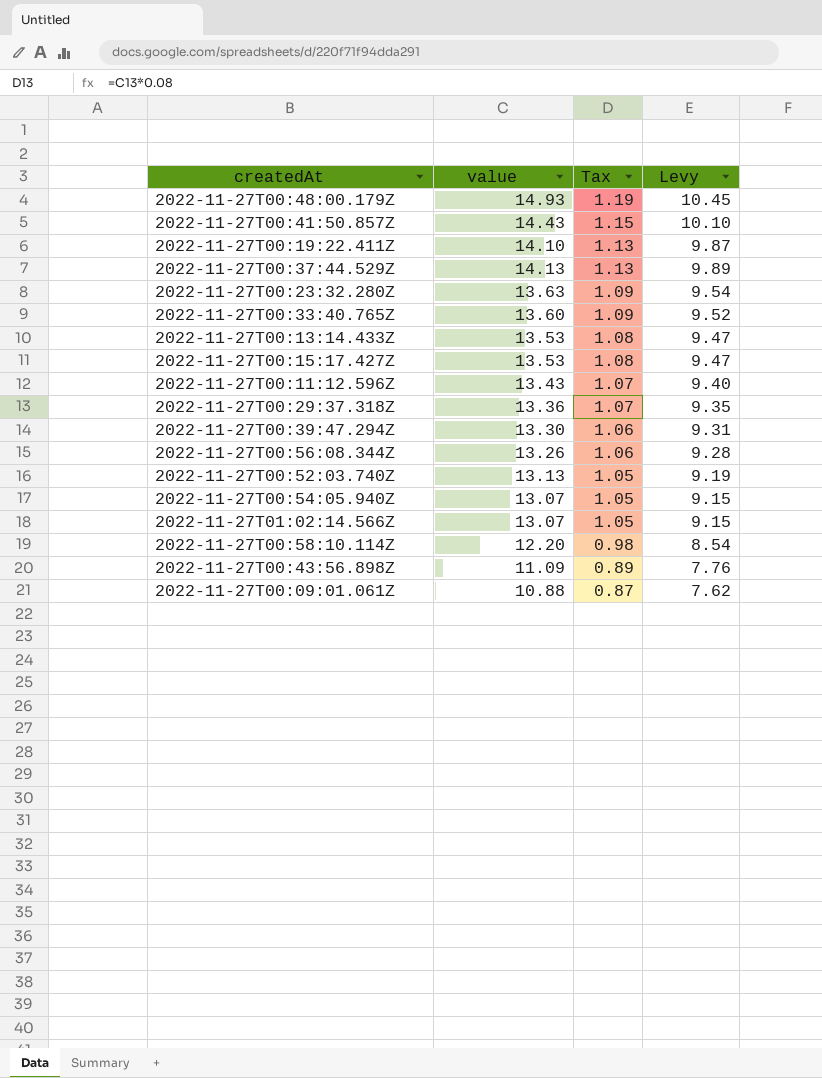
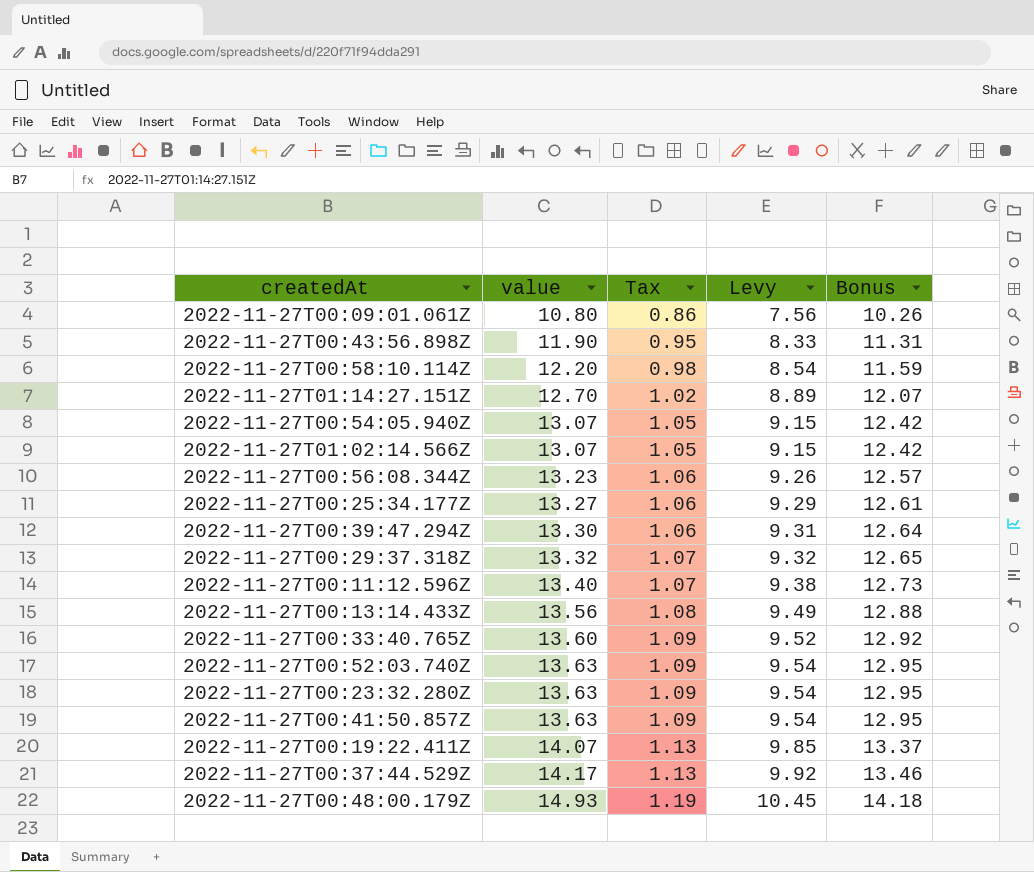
row order: Tax descending -> value ascending
column Bonus | formula: none -> [value] * 0.95
row 2022-11-27T00:15:17.427Z: 13.53 | 1.08 | 9.47 -> none
2022-11-27T00:09:01.061Z | value: 10.88 -> 10.80
2022-11-27T00:09:01.061Z | Tax: 0.87 -> 0.86
2022-11-27T00:09:01.061Z | Levy: 7.62 -> 7.56
2022-11-27T00:43:56.898Z | value: 11.09 -> 11.90
2022-11-27T00:43:56.898Z | Tax: 0.89 -> 0.95
2022-11-27T00:43:56.898Z | Levy: 7.76 -> 8.33
row 2022-11-27T01:14:27.151Z: none -> 12.70 | 1.02 | 8.89 | 12.07
2022-11-27T00:56:08.344Z | value: 13.26 -> 13.23
2022-11-27T00:56:08.344Z | Levy: 9.28 -> 9.26
row 2022-11-27T00:25:34.177Z: none -> 13.27 | 1.06 | 9.29 | 12.61
2022-11-27T00:29:37.318Z | value: 13.36 -> 13.32
2022-11-27T00:29:37.318Z | Levy: 9.35 -> 9.32
2022-11-27T00:11:12.596Z | value: 13.43 -> 13.40
2022-11-27T00:11:12.596Z | Levy: 9.40 -> 9.38
2022-11-27T00:13:14.433Z | value: 13.53 -> 13.56
2022-11-27T00:13:14.433Z | Levy: 9.47 -> 9.49
2022-11-27T00:52:03.740Z | value: 13.13 -> 13.63
2022-11-27T00:52:03.740Z | Tax: 1.05 -> 1.09
2022-11-27T00:52:03.740Z | Levy: 9.19 -> 9.54
2022-11-27T00:41:50.857Z | value: 14.43 -> 13.63
2022-11-27T00:41:50.857Z | Tax: 1.15 -> 1.09
2022-11-27T00:41:50.857Z | Levy: 10.10 -> 9.54
2022-11-27T00:19:22.411Z | value: 14.10 -> 14.07
2022-11-27T00:19:22.411Z | Levy: 9.87 -> 9.85
2022-11-27T00:37:44.529Z | value: 14.13 -> 14.17
2022-11-27T00:37:44.529Z | Levy: 9.89 -> 9.92

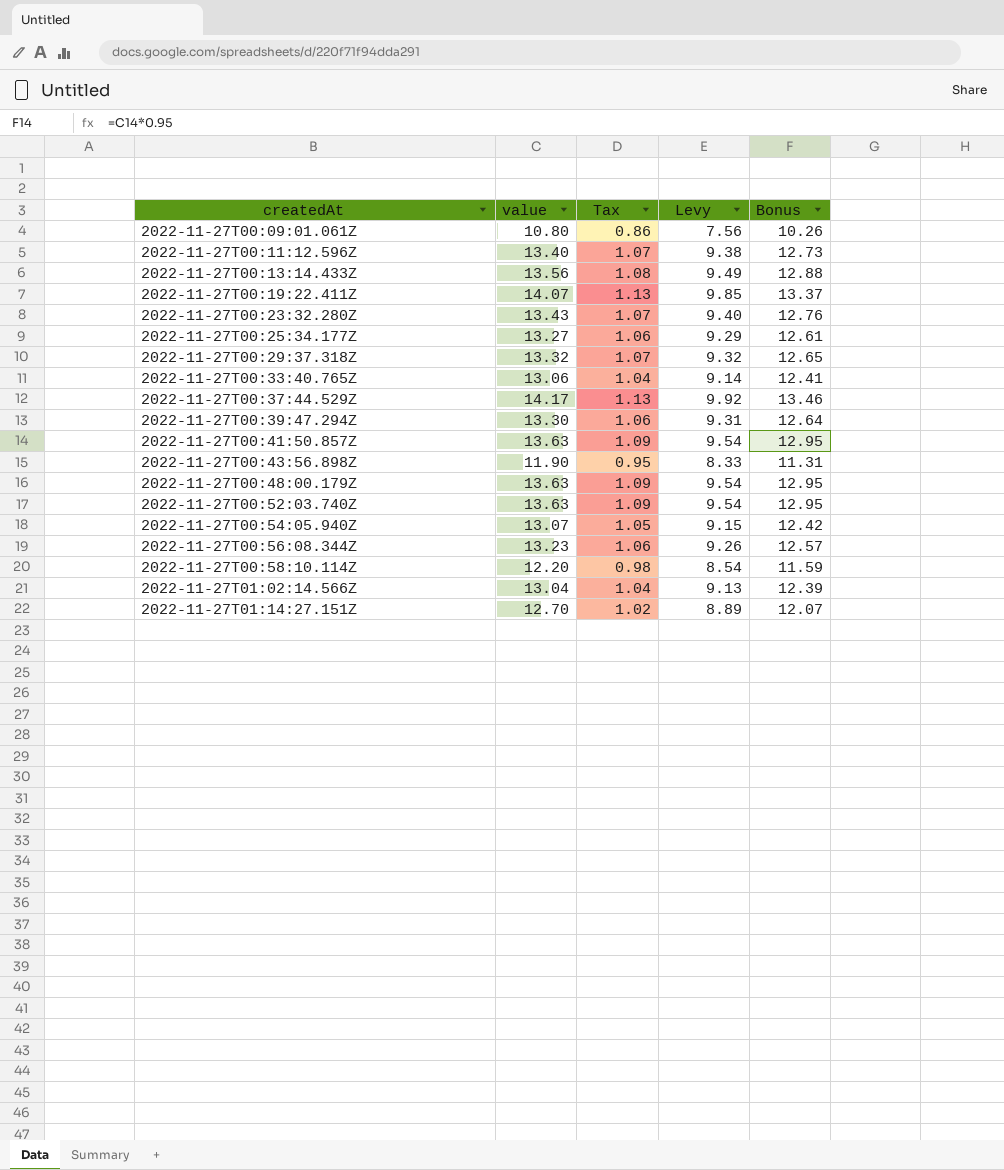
row order: value ascending -> createdAt ascending
2022-11-27T00:23:32.280Z | value: 13.63 -> 13.43
2022-11-27T00:23:32.280Z | Tax: 1.09 -> 1.07
2022-11-27T00:23:32.280Z | Levy: 9.54 -> 9.40
2022-11-27T00:23:32.280Z | Bonus: 12.95 -> 12.76
2022-11-27T00:33:40.765Z | value: 13.60 -> 13.06
2022-11-27T00:33:40.765Z | Tax: 1.09 -> 1.04
2022-11-27T00:33:40.765Z | Levy: 9.52 -> 9.14
2022-11-27T00:33:40.765Z | Bonus: 12.92 -> 12.41
2022-11-27T00:48:00.179Z | value: 14.93 -> 13.63
2022-11-27T00:48:00.179Z | Tax: 1.19 -> 1.09
2022-11-27T00:48:00.179Z | Levy: 10.45 -> 9.54
2022-11-27T00:48:00.179Z | Bonus: 14.18 -> 12.95
2022-11-27T01:02:14.566Z | value: 13.07 -> 13.04
2022-11-27T01:02:14.566Z | Tax: 1.05 -> 1.04
2022-11-27T01:02:14.566Z | Levy: 9.15 -> 9.13
2022-11-27T01:02:14.566Z | Bonus: 12.42 -> 12.39

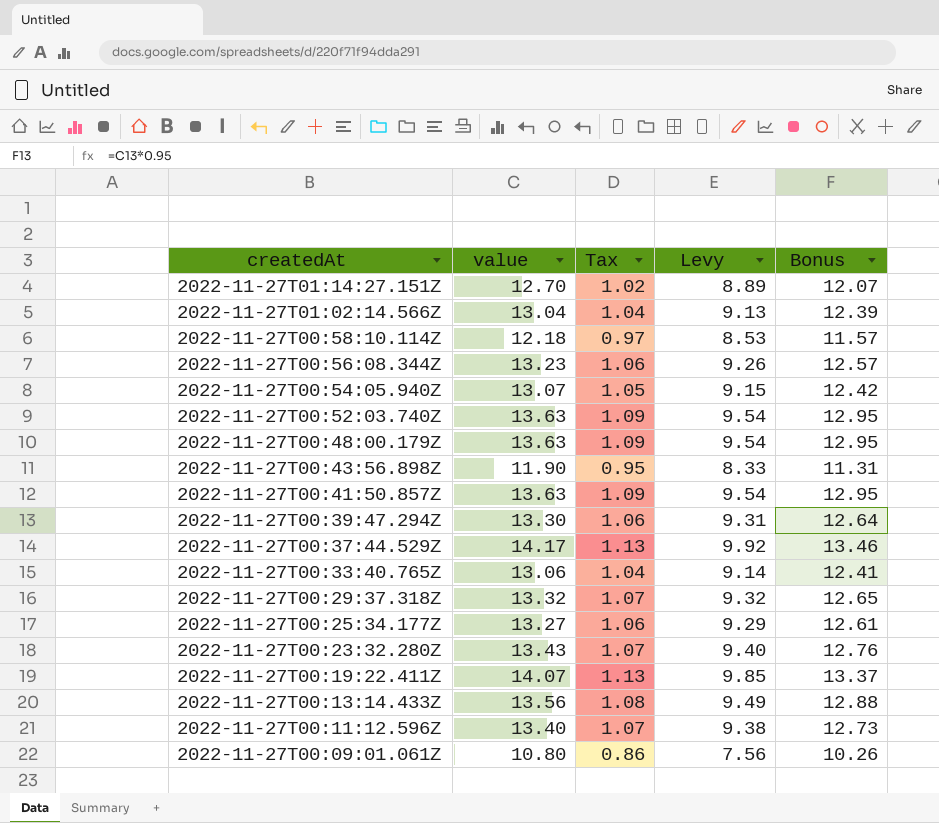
row order: createdAt ascending -> createdAt descending
2022-11-27T00:58:10.114Z | value: 12.20 -> 12.18
2022-11-27T00:58:10.114Z | Tax: 0.98 -> 0.97
2022-11-27T00:58:10.114Z | Levy: 8.54 -> 8.53
2022-11-27T00:58:10.114Z | Bonus: 11.59 -> 11.57

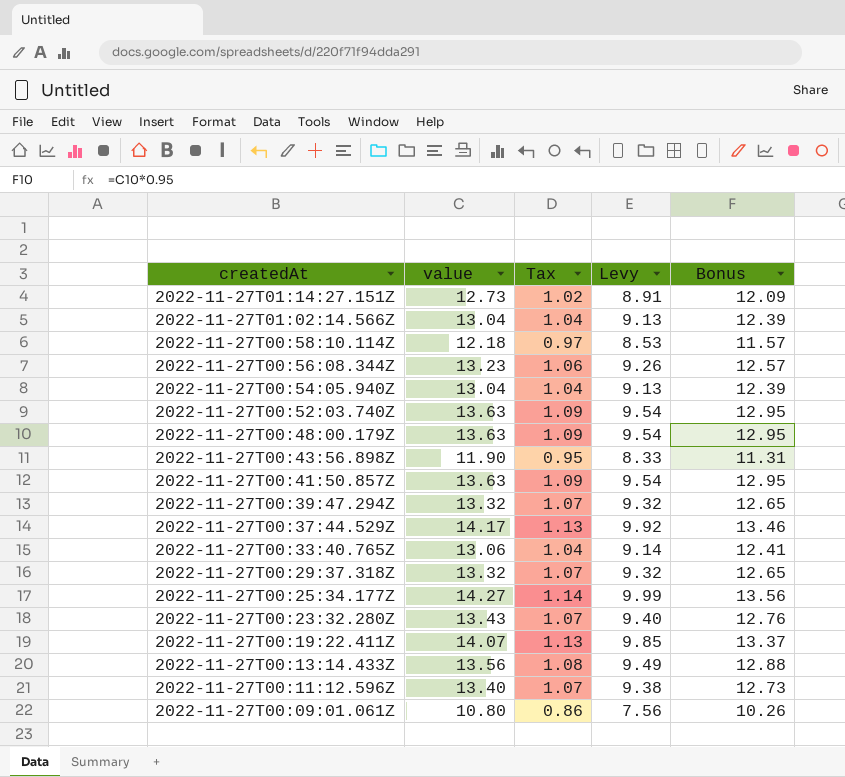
2022-11-27T01:14:27.151Z | value: 12.70 -> 12.73
2022-11-27T01:14:27.151Z | Levy: 8.89 -> 8.91
2022-11-27T01:14:27.151Z | Bonus: 12.07 -> 12.09
2022-11-27T00:54:05.940Z | value: 13.07 -> 13.04
2022-11-27T00:54:05.940Z | Tax: 1.05 -> 1.04
2022-11-27T00:54:05.940Z | Levy: 9.15 -> 9.13
2022-11-27T00:54:05.940Z | Bonus: 12.42 -> 12.39
2022-11-27T00:39:47.294Z | value: 13.30 -> 13.32
2022-11-27T00:39:47.294Z | Tax: 1.06 -> 1.07
2022-11-27T00:39:47.294Z | Levy: 9.31 -> 9.32
2022-11-27T00:39:47.294Z | Bonus: 12.64 -> 12.65
2022-11-27T00:25:34.177Z | value: 13.27 -> 14.27
2022-11-27T00:25:34.177Z | Tax: 1.06 -> 1.14
2022-11-27T00:25:34.177Z | Levy: 9.29 -> 9.99
2022-11-27T00:25:34.177Z | Bonus: 12.61 -> 13.56

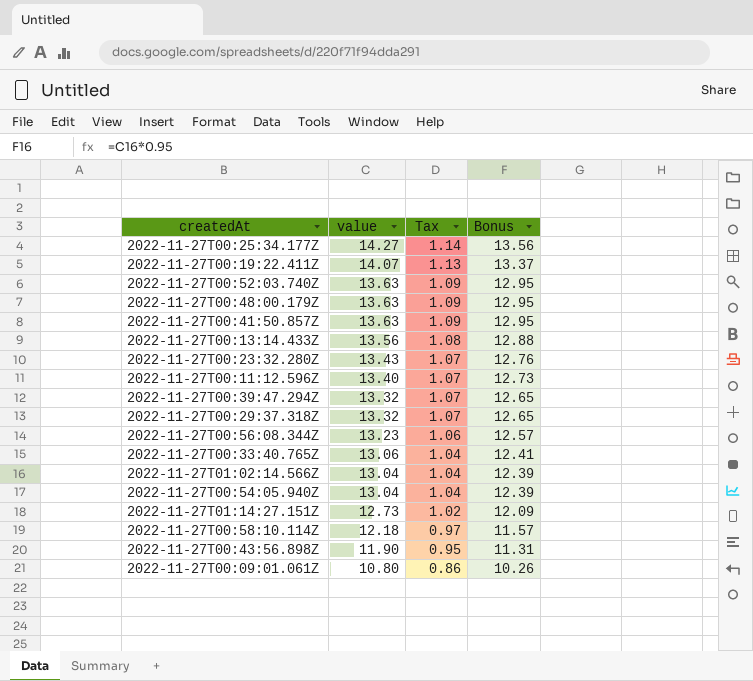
row order: createdAt descending -> value descending
column Levy | formula: [value] * 0.7 -> none
row 2022-11-27T00:37:44.529Z: 14.17 | 1.13 | 9.92 | 13.46 -> none

